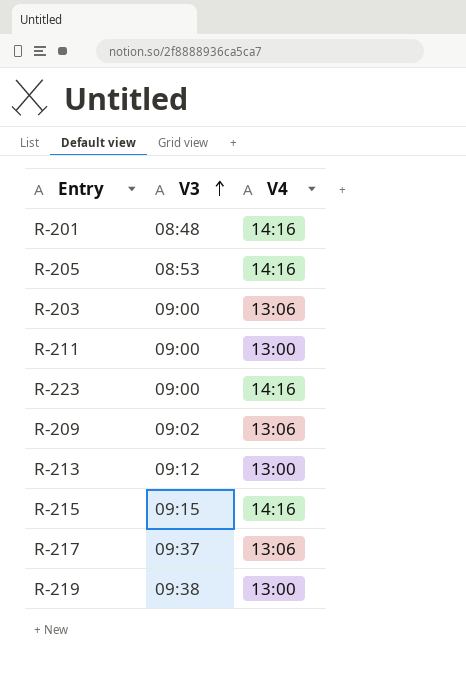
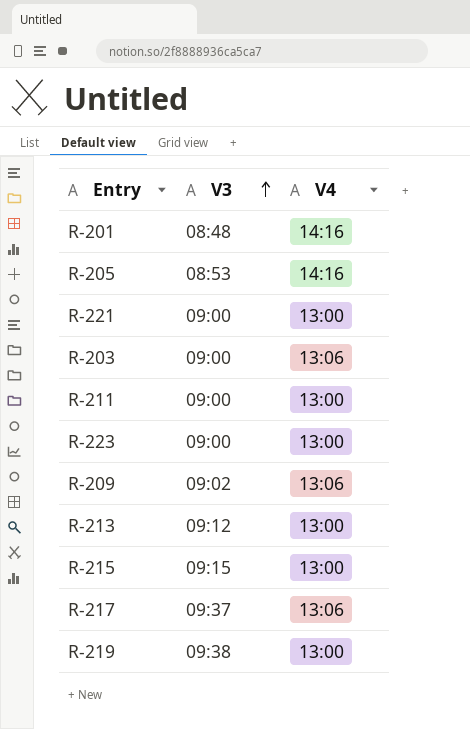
row R-221: none -> 09:00 | 13:00
R-223 | V4: 14:16 -> 13:00
R-215 | V4: 14:16 -> 13:00

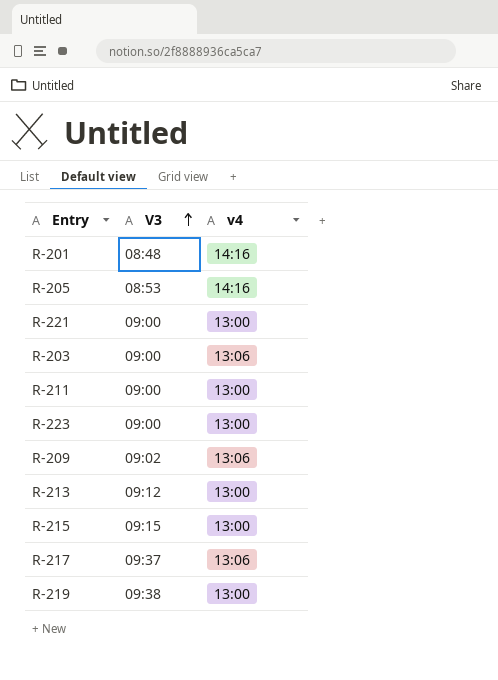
column name: V4 -> v4

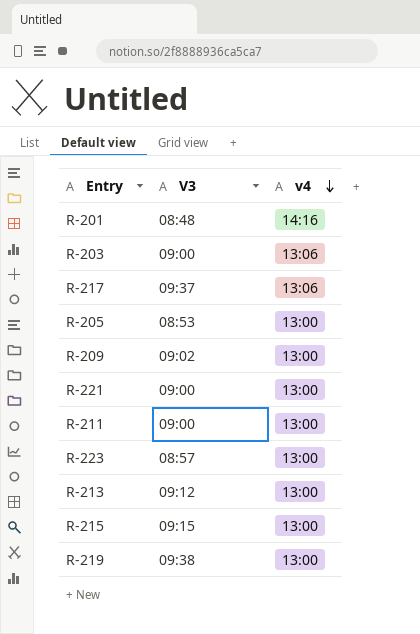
row order: V3 ascending -> v4 descending
R-205 | v4: 14:16 -> 13:00
R-209 | v4: 13:06 -> 13:00
R-223 | V3: 09:00 -> 08:57

